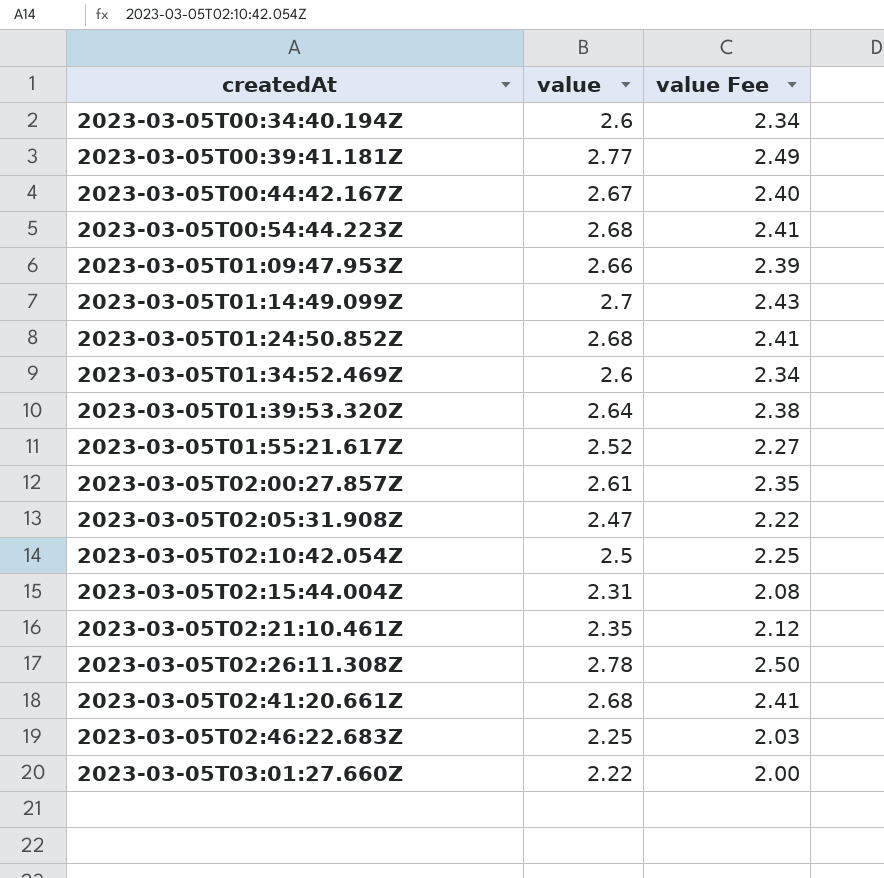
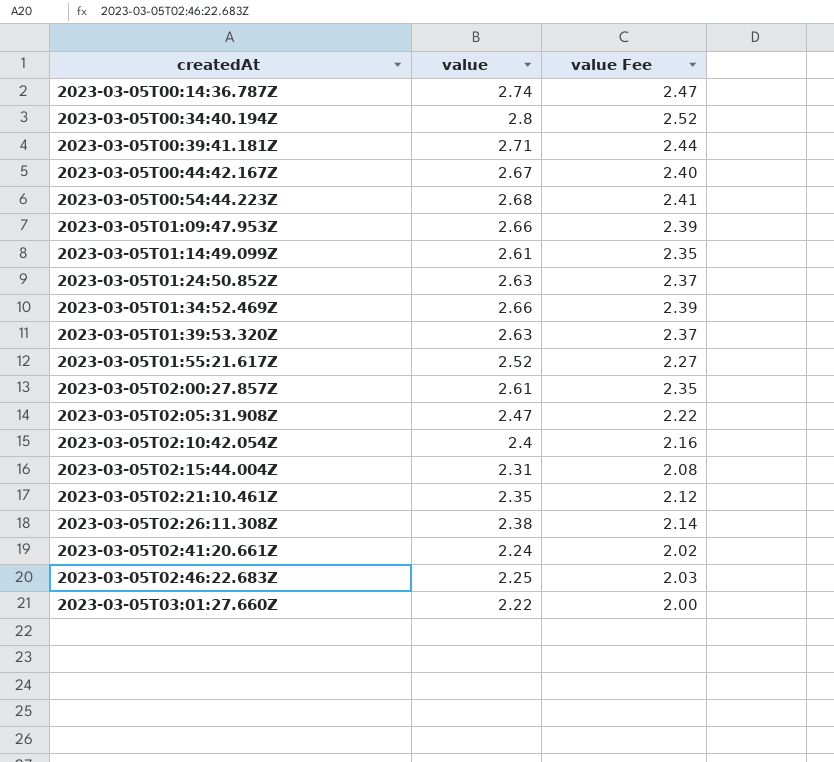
row 2023-03-05T00:14:36.787Z: none -> 2.74 | 2.47
2023-03-05T00:34:40.194Z | value: 2.6 -> 2.8
2023-03-05T00:34:40.194Z | value Fee: 2.34 -> 2.52
2023-03-05T00:39:41.181Z | value: 2.77 -> 2.71
2023-03-05T00:39:41.181Z | value Fee: 2.49 -> 2.44
2023-03-05T01:14:49.099Z | value: 2.7 -> 2.61
2023-03-05T01:14:49.099Z | value Fee: 2.43 -> 2.35
2023-03-05T01:24:50.852Z | value: 2.68 -> 2.63
2023-03-05T01:24:50.852Z | value Fee: 2.41 -> 2.37
2023-03-05T01:34:52.469Z | value: 2.6 -> 2.66
2023-03-05T01:34:52.469Z | value Fee: 2.34 -> 2.39
2023-03-05T01:39:53.320Z | value: 2.64 -> 2.63
2023-03-05T01:39:53.320Z | value Fee: 2.38 -> 2.37
2023-03-05T02:10:42.054Z | value: 2.5 -> 2.4
2023-03-05T02:10:42.054Z | value Fee: 2.25 -> 2.16
2023-03-05T02:26:11.308Z | value: 2.78 -> 2.38
2023-03-05T02:26:11.308Z | value Fee: 2.50 -> 2.14
2023-03-05T02:41:20.661Z | value: 2.68 -> 2.24
2023-03-05T02:41:20.661Z | value Fee: 2.41 -> 2.02

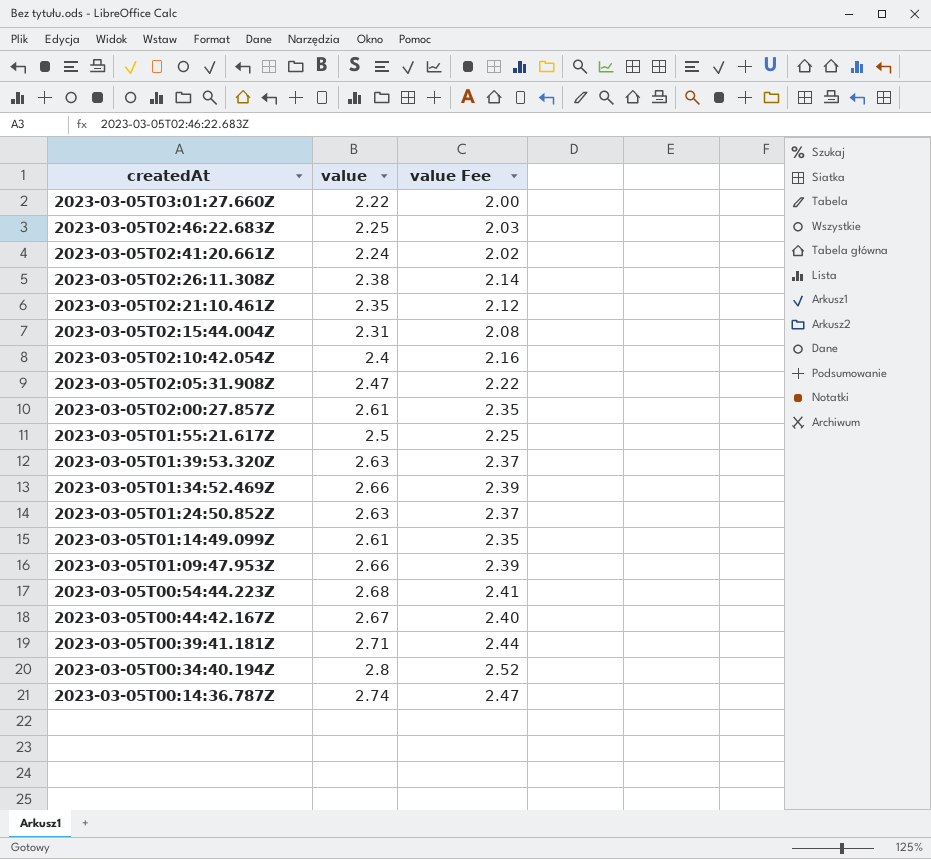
row order: createdAt ascending -> createdAt descending
2023-03-05T01:55:21.617Z | value: 2.52 -> 2.5
2023-03-05T01:55:21.617Z | value Fee: 2.27 -> 2.25

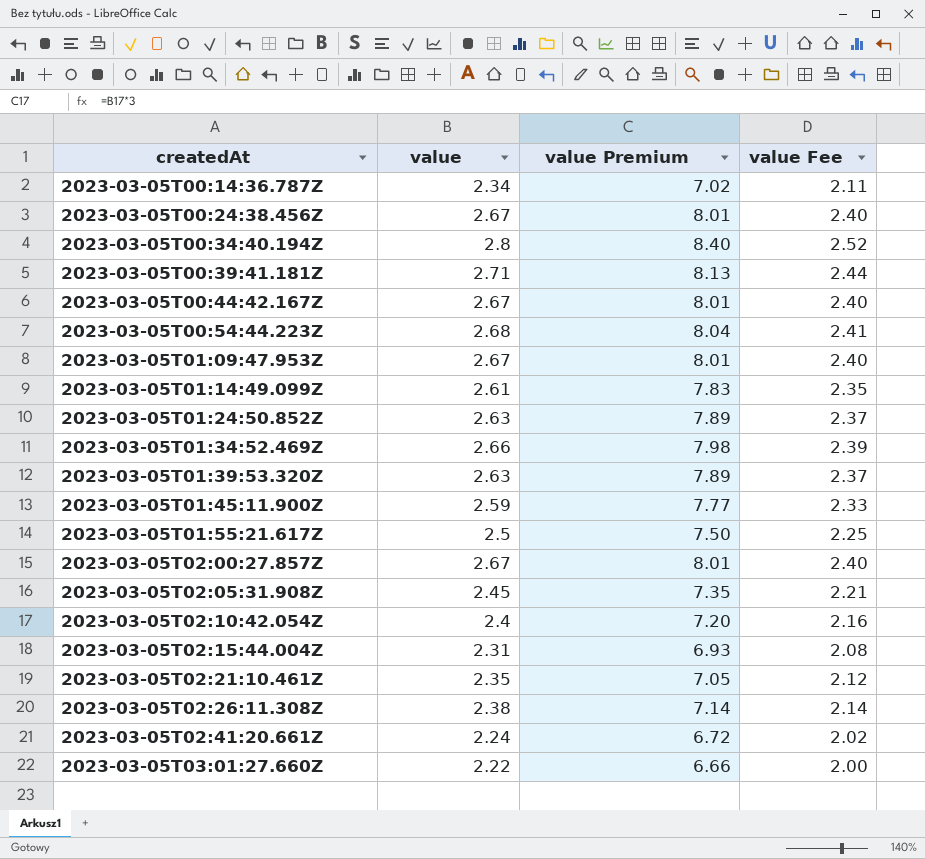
row order: createdAt descending -> createdAt ascending
column value Premium | formula: none -> [value] * 3
row 2023-03-05T02:46:22.683Z: 2.25 | 2.03 -> none
2023-03-05T00:14:36.787Z | value: 2.74 -> 2.34
2023-03-05T00:14:36.787Z | value Fee: 2.47 -> 2.11
row 2023-03-05T00:24:38.456Z: none -> 2.67 | 8.01 | 2.40
2023-03-05T01:09:47.953Z | value: 2.66 -> 2.67
2023-03-05T01:09:47.953Z | value Fee: 2.39 -> 2.40
row 2023-03-05T01:45:11.900Z: none -> 2.59 | 7.77 | 2.33
2023-03-05T02:00:27.857Z | value: 2.61 -> 2.67
2023-03-05T02:00:27.857Z | value Fee: 2.35 -> 2.40
2023-03-05T02:05:31.908Z | value: 2.47 -> 2.45
2023-03-05T02:05:31.908Z | value Fee: 2.22 -> 2.21

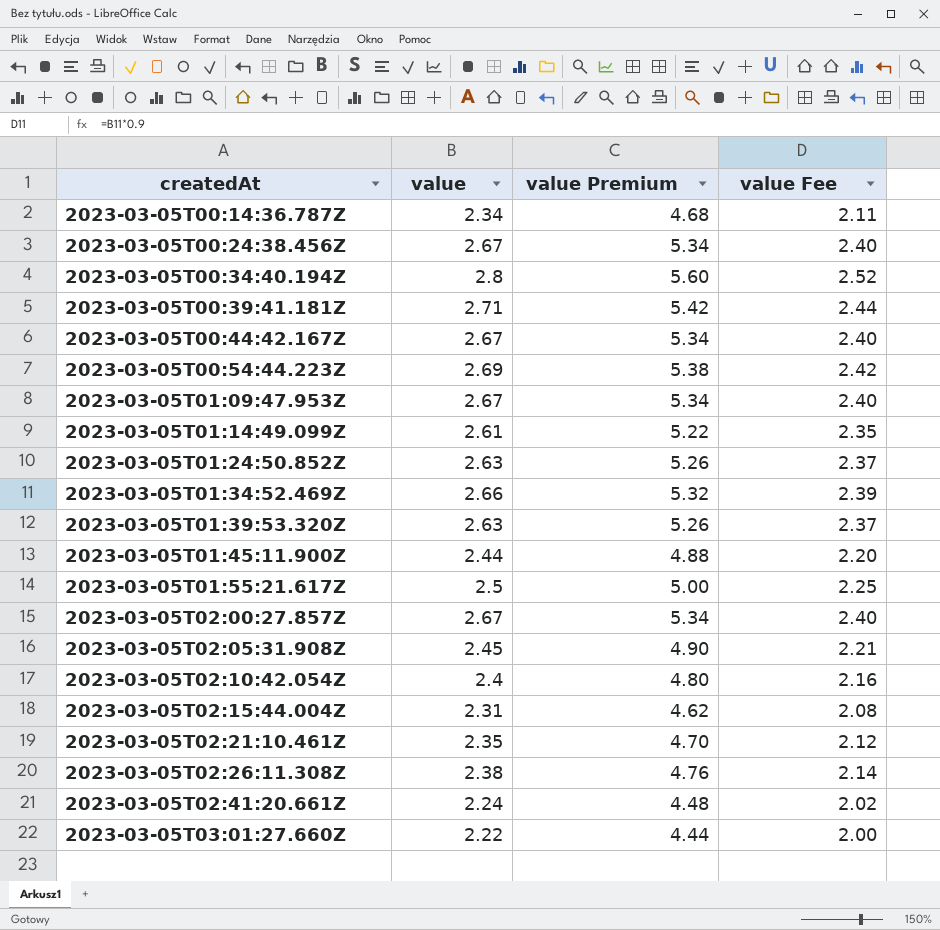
column value Premium | formula: [value] * 3 -> [value] * 2
2023-03-05T00:54:44.223Z | value: 2.68 -> 2.69
2023-03-05T00:54:44.223Z | value Fee: 2.41 -> 2.42
2023-03-05T01:45:11.900Z | value: 2.59 -> 2.44
2023-03-05T01:45:11.900Z | value Fee: 2.33 -> 2.20

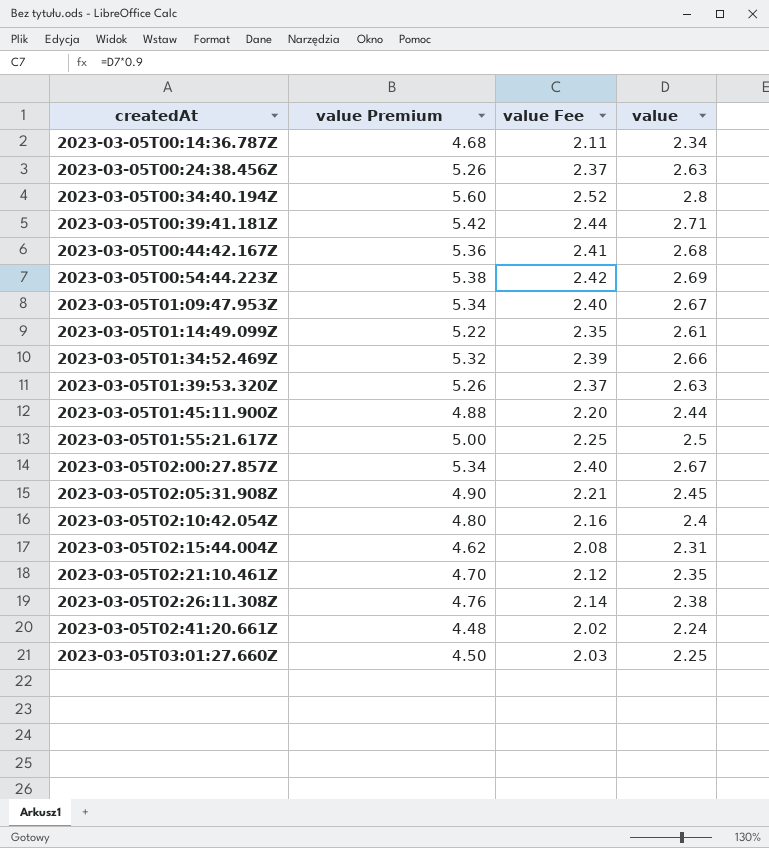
column value | position: 2 -> 4
row 2023-03-05T01:24:50.852Z: 2.63 | 5.26 | 2.37 -> none
2023-03-05T00:24:38.456Z | value Premium: 5.34 -> 5.26
2023-03-05T00:24:38.456Z | value Fee: 2.40 -> 2.37
2023-03-05T00:24:38.456Z | value: 2.67 -> 2.63
2023-03-05T00:44:42.167Z | value Premium: 5.34 -> 5.36
2023-03-05T00:44:42.167Z | value Fee: 2.40 -> 2.41
2023-03-05T00:44:42.167Z | value: 2.67 -> 2.68
2023-03-05T03:01:27.660Z | value Premium: 4.44 -> 4.50
2023-03-05T03:01:27.660Z | value Fee: 2.00 -> 2.03
2023-03-05T03:01:27.660Z | value: 2.22 -> 2.25

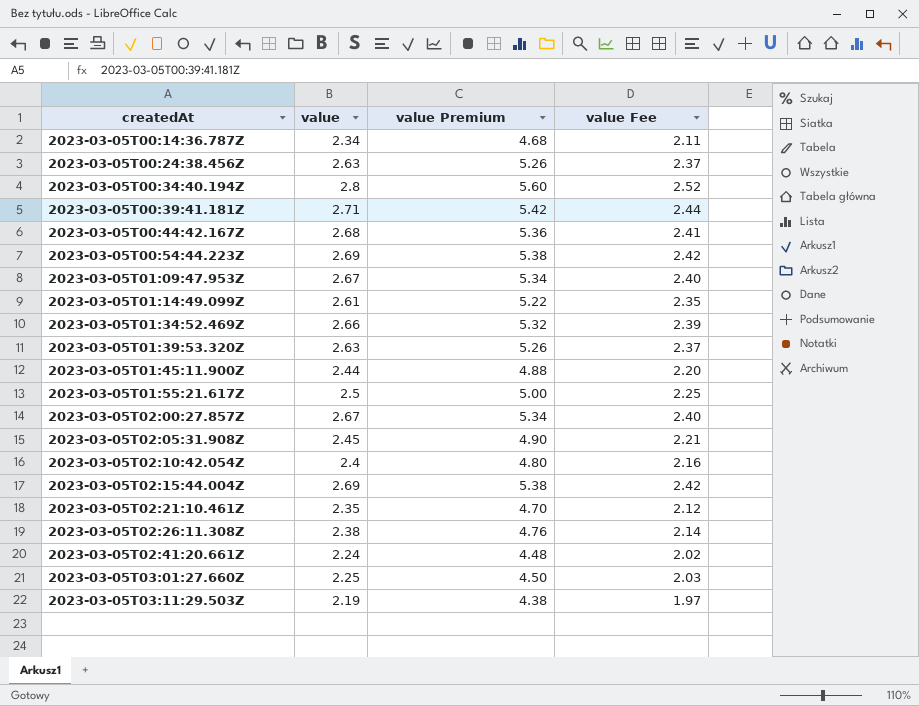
column value | position: 4 -> 2
2023-03-05T02:15:44.004Z | value: 2.31 -> 2.69
2023-03-05T02:15:44.004Z | value Premium: 4.62 -> 5.38
2023-03-05T02:15:44.004Z | value Fee: 2.08 -> 2.42
row 2023-03-05T03:11:29.503Z: none -> 2.19 | 4.38 | 1.97

